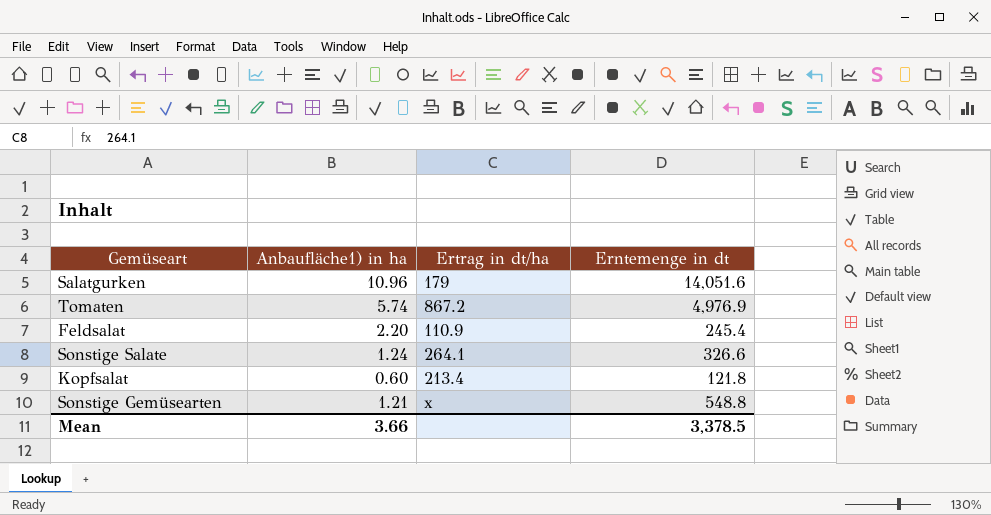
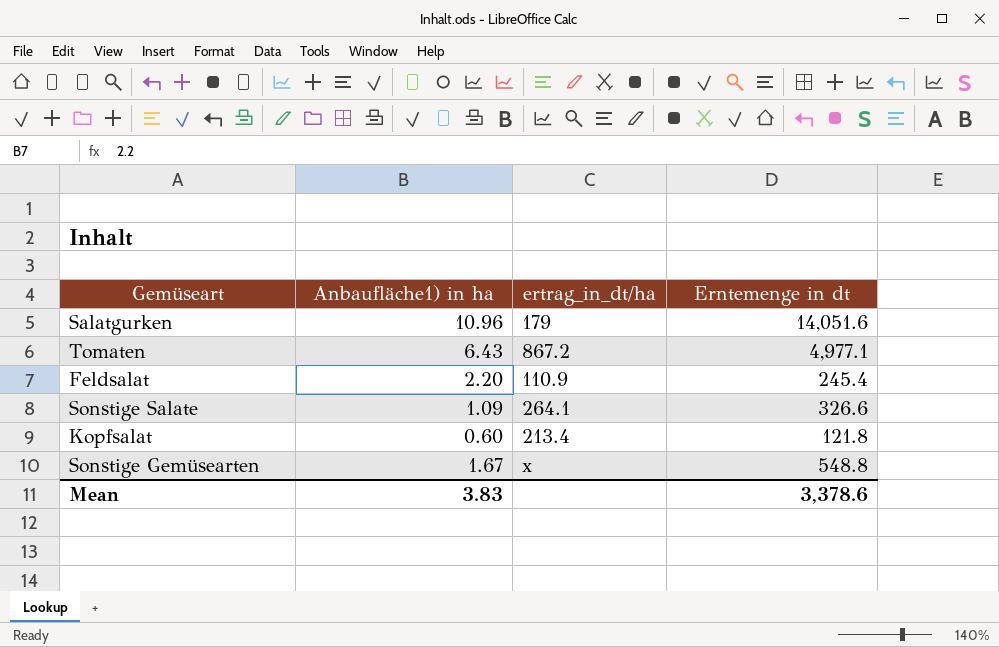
column name: Ertrag in dt/ha -> ertrag_in_dt/ha
Tomaten | Anbaufläche1) in ha: 5.74 -> 6.43
Tomaten | Erntemenge in dt: 4,976.9 -> 4,977.1
Sonstige Salate | Anbaufläche1) in ha: 1.24 -> 1.09
Sonstige Gemüsearten | Anbaufläche1) in ha: 1.21 -> 1.67
Mean | Anbaufläche1) in ha: 3.66 -> 3.83
Mean | Erntemenge in dt: 3,378.5 -> 3,378.6

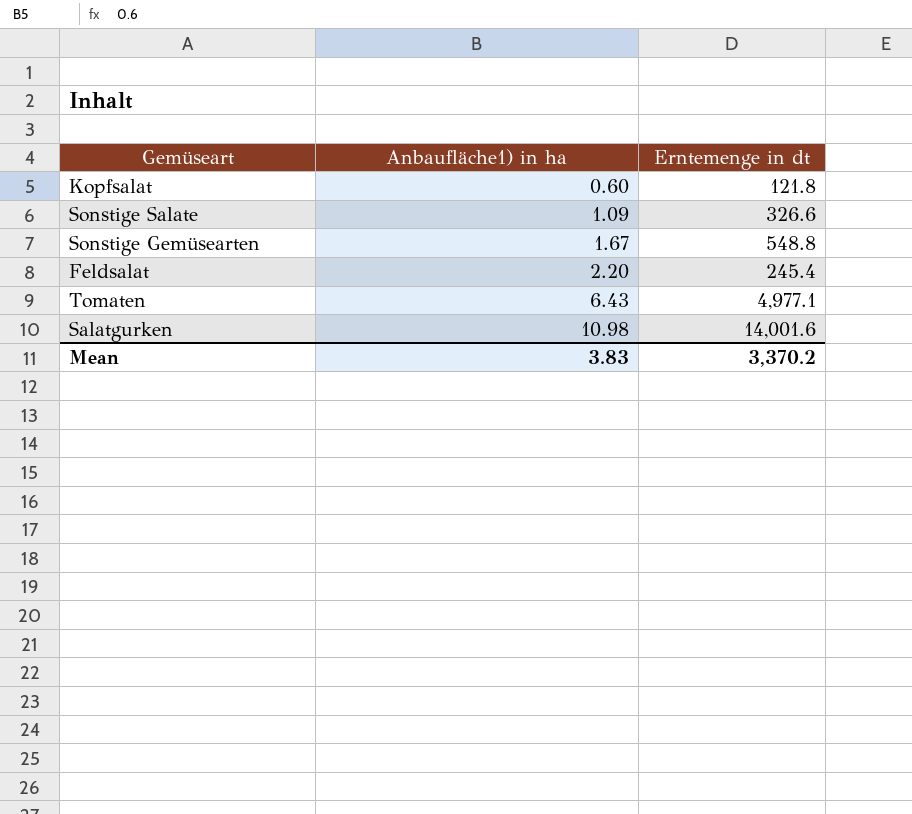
row order: none -> Anbaufläche1) in ha ascending
column ertrag_in_dt/ha | position: 3 -> none
Salatgurken | Anbaufläche1) in ha: 10.96 -> 10.98
Salatgurken | Erntemenge in dt: 14,051.6 -> 14,001.6
Mean | Erntemenge in dt: 3,378.6 -> 3,370.2

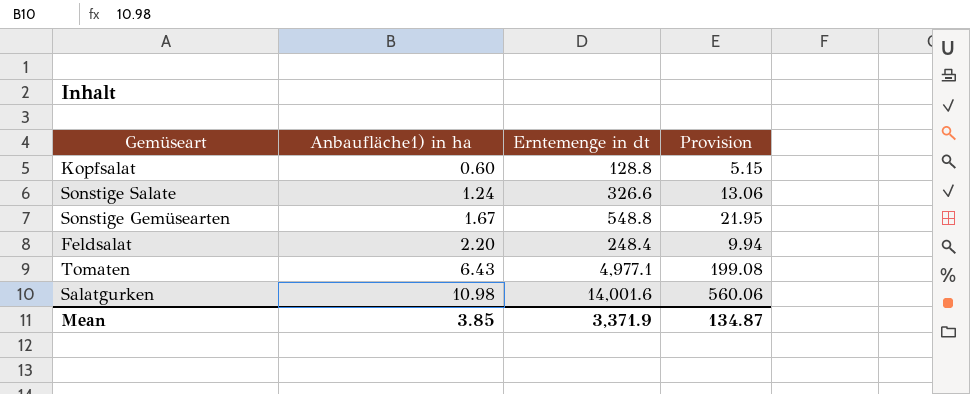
column Provision | formula: none -> [Erntemenge in dt] * 0.04
Kopfsalat | Erntemenge in dt: 121.8 -> 128.8
Sonstige Salate | Anbaufläche1) in ha: 1.09 -> 1.24
Feldsalat | Erntemenge in dt: 245.4 -> 248.4
Mean | Anbaufläche1) in ha: 3.83 -> 3.85
Mean | Erntemenge in dt: 3,370.2 -> 3,371.9

